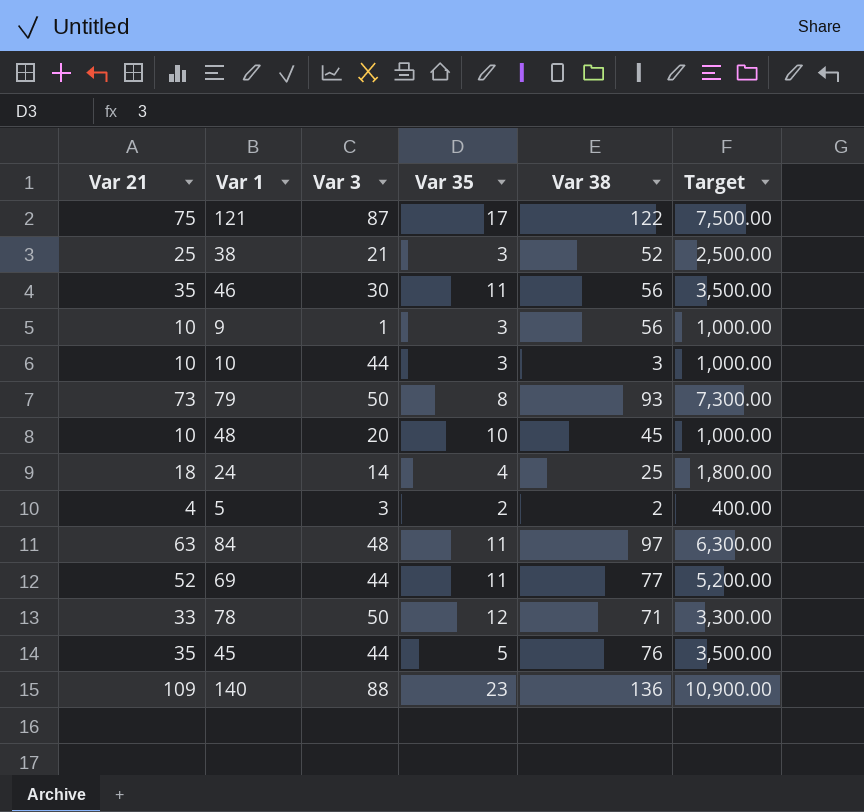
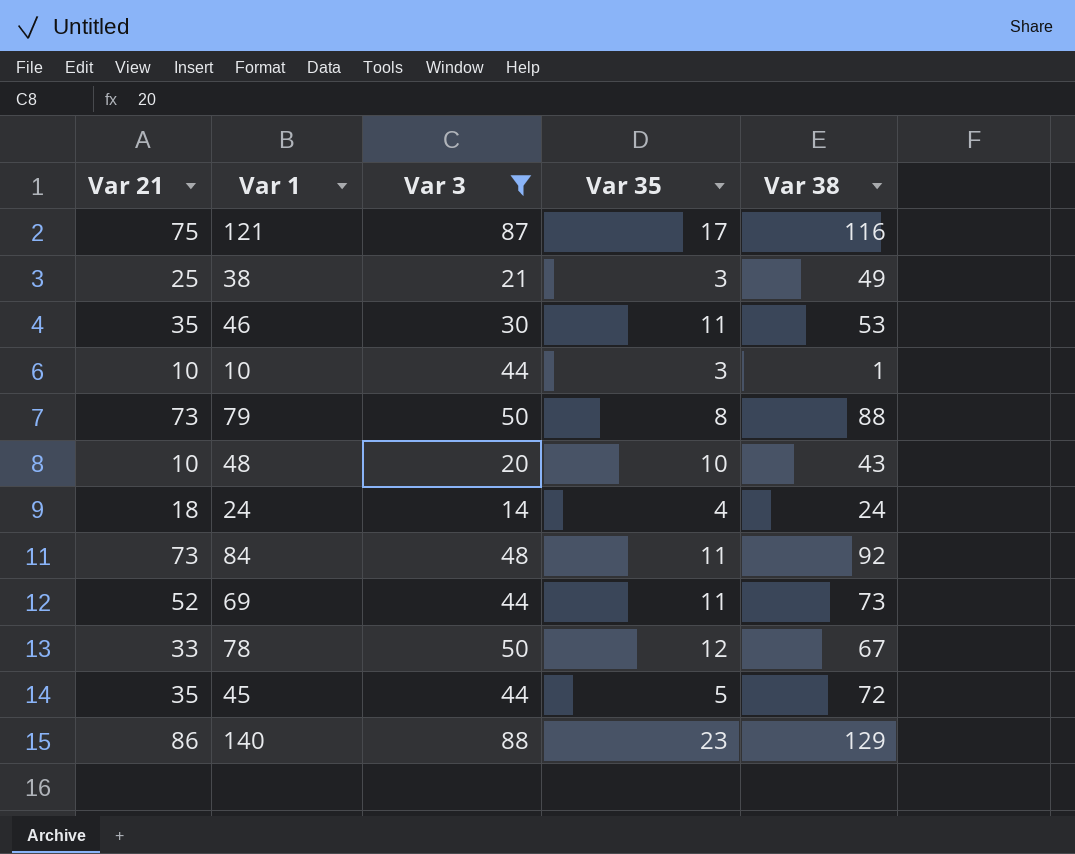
filter: none -> Var 3 >= 14
column Target | formula: [Var 21] * 100 -> none
121 | Var 38: 122 -> 116
38 | Var 38: 52 -> 49
46 | Var 38: 56 -> 53
10 | Var 38: 3 -> 1
79 | Var 38: 93 -> 88
48 | Var 38: 45 -> 43
24 | Var 38: 25 -> 24
84 | Var 21: 63 -> 73
84 | Var 38: 97 -> 92
69 | Var 38: 77 -> 73
78 | Var 38: 71 -> 67
45 | Var 38: 76 -> 72
140 | Var 21: 109 -> 86
140 | Var 38: 136 -> 129

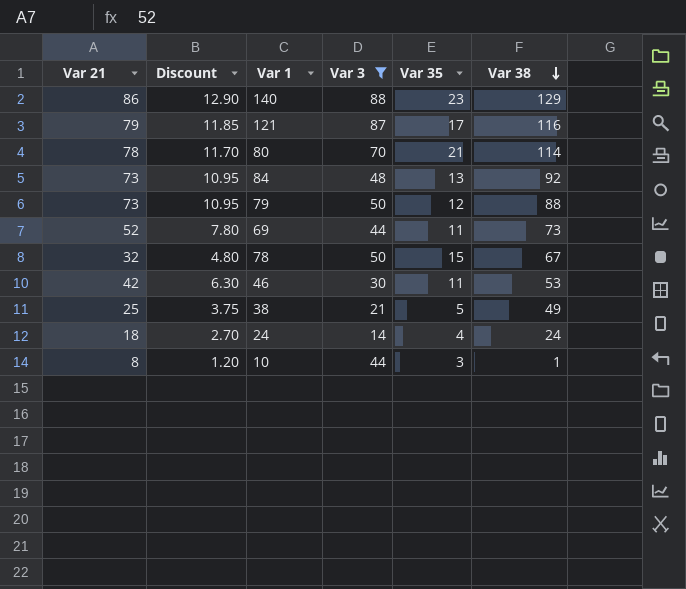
row order: none -> Var 38 descending
column Discount | formula: none -> [Var 21] * 0.15
row 48: 10 | 20 | 10 | 43 -> none
row 45: 35 | 44 | 5 | 72 -> none
121 | Var 21: 75 -> 79
row 80: none -> 78 | 11.70 | 70 | 21 | 114
84 | Var 35: 11 -> 13
79 | Var 35: 8 -> 12
78 | Var 21: 33 -> 32
78 | Var 35: 12 -> 15
46 | Var 21: 35 -> 42
38 | Var 35: 3 -> 5
10 | Var 21: 10 -> 8

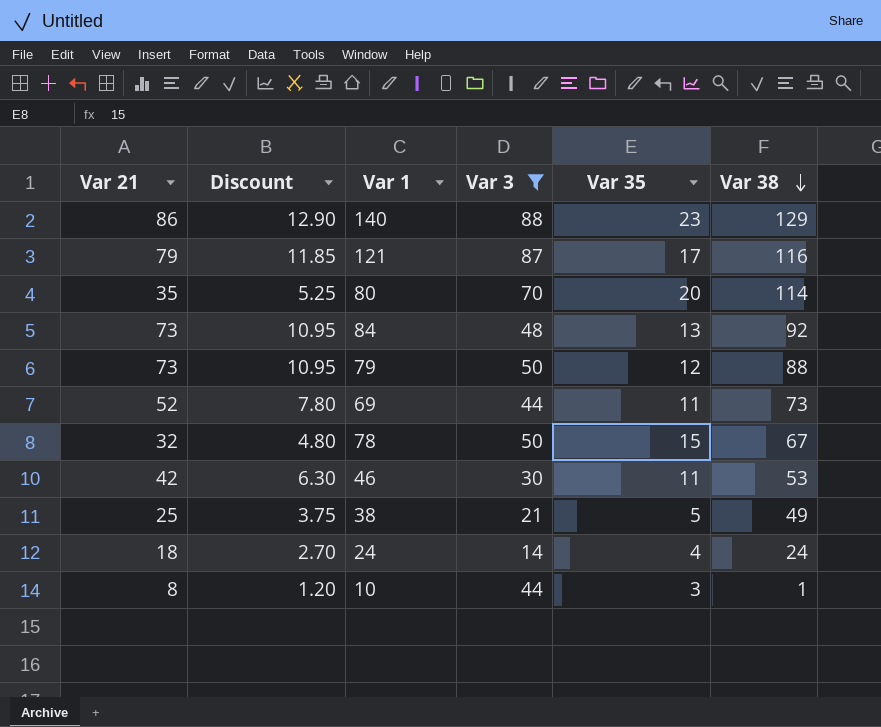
80 | Var 21: 78 -> 35
80 | Discount: 11.70 -> 5.25
80 | Var 35: 21 -> 20

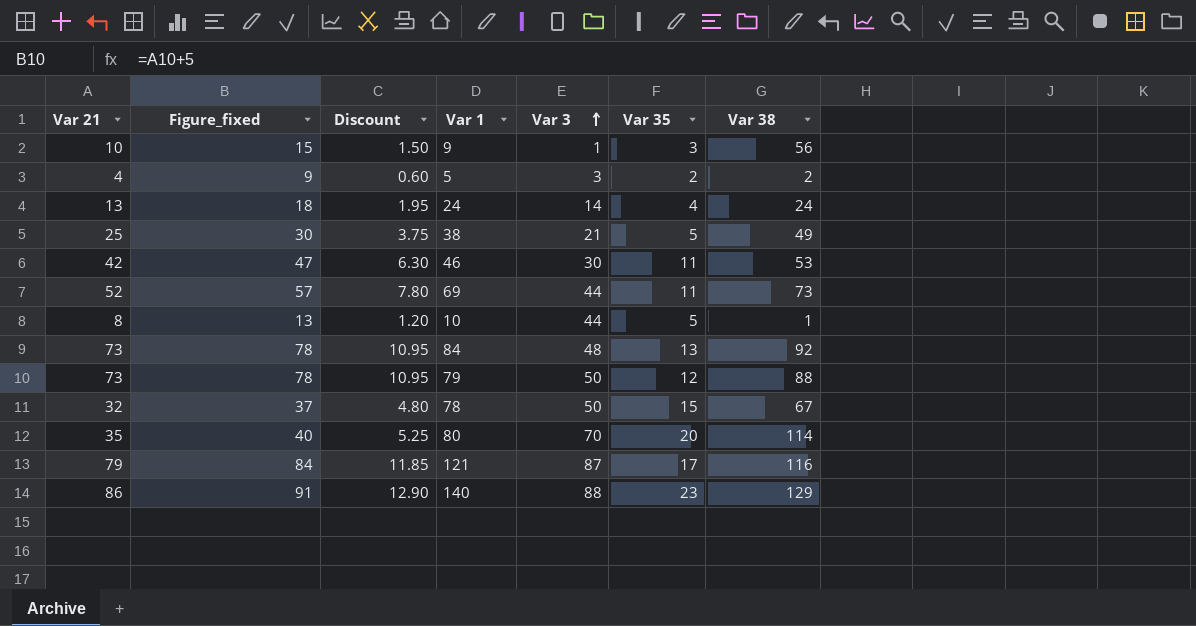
filter: Var 3 >= 14 -> none
row order: Var 38 descending -> Var 3 ascending
column Figure_fixed | formula: none -> [Var 21] + 5
24 | Var 21: 18 -> 13
24 | Discount: 2.70 -> 1.95
10 | Var 35: 3 -> 5

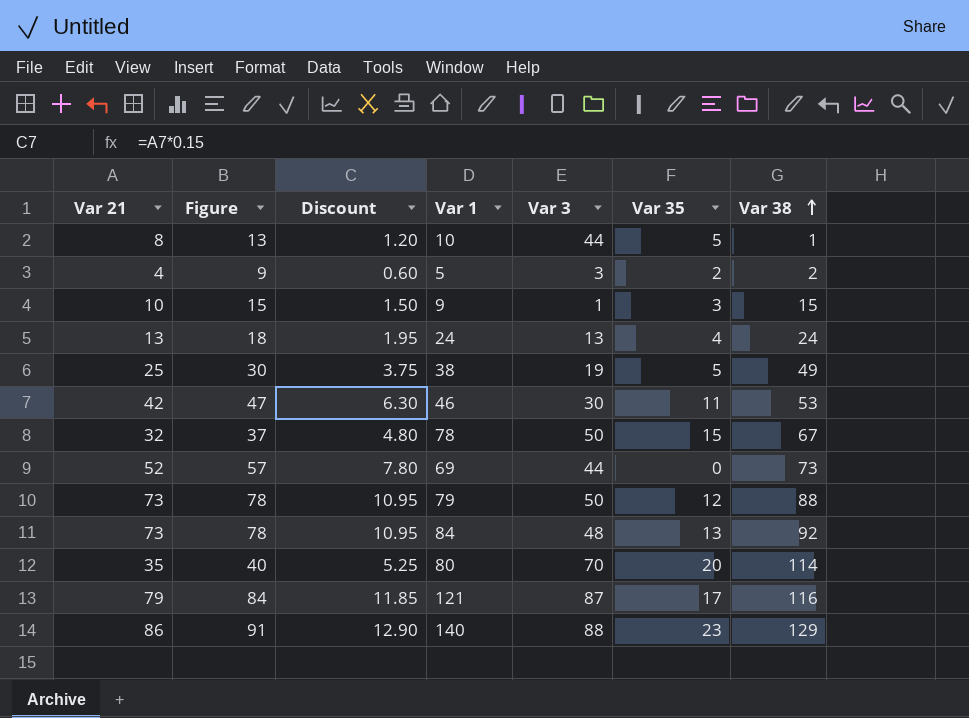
row order: Var 3 ascending -> Var 38 ascending
column name: Figure_fixed -> Figure
9 | Var 38: 56 -> 15
24 | Var 3: 14 -> 13
38 | Var 3: 21 -> 19
69 | Var 35: 11 -> 0

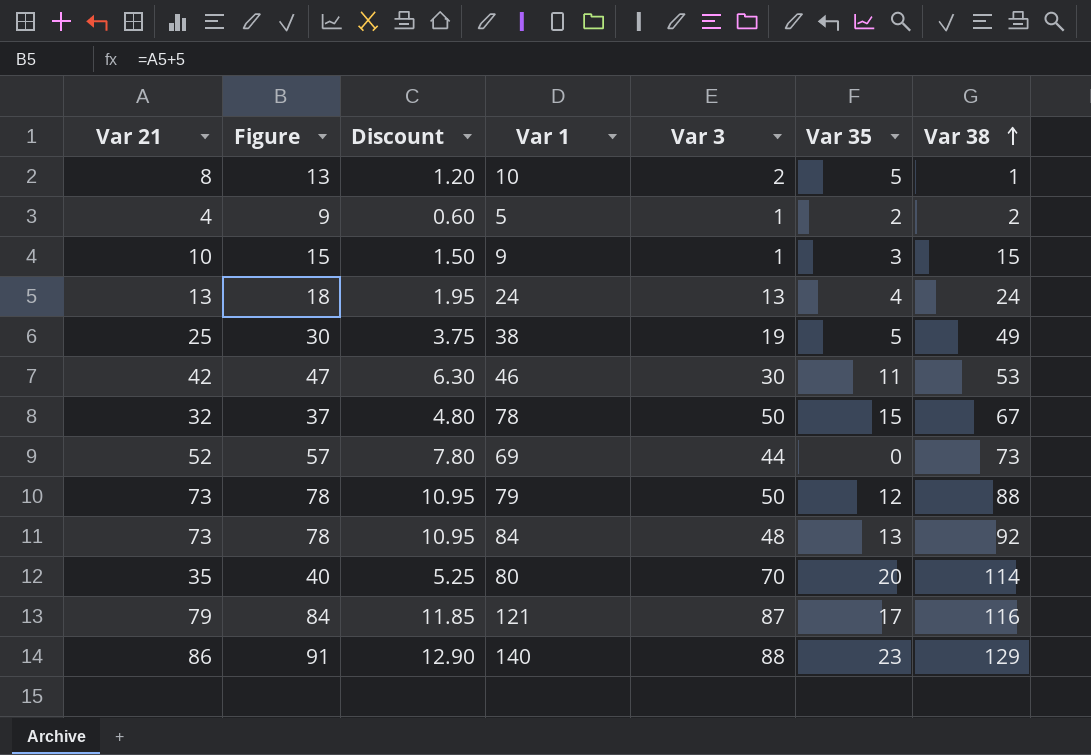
10 | Var 3: 44 -> 2
5 | Var 3: 3 -> 1

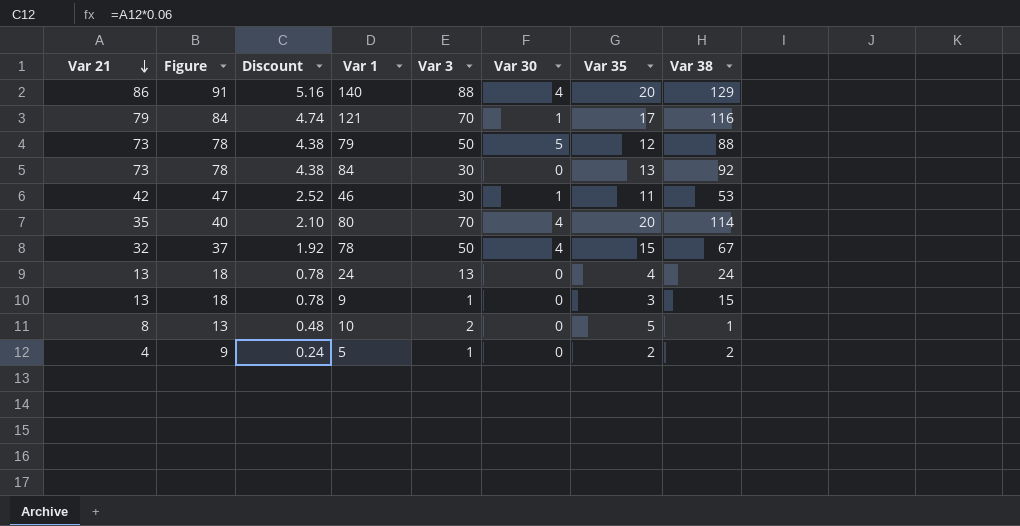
row order: Var 38 ascending -> Var 21 descending
column Discount | formula: [Var 21] * 0.15 -> [Var 21] * 0.06
column Var 30 | position: none -> 6
row 38: 25 | 30 | 3.75 | 19 | 5 | 49 -> none
row 69: 52 | 57 | 7.80 | 44 | 0 | 73 -> none
140 | Var 35: 23 -> 20
121 | Var 3: 87 -> 70
84 | Var 3: 48 -> 30
9 | Var 21: 10 -> 13
9 | Figure: 15 -> 18

